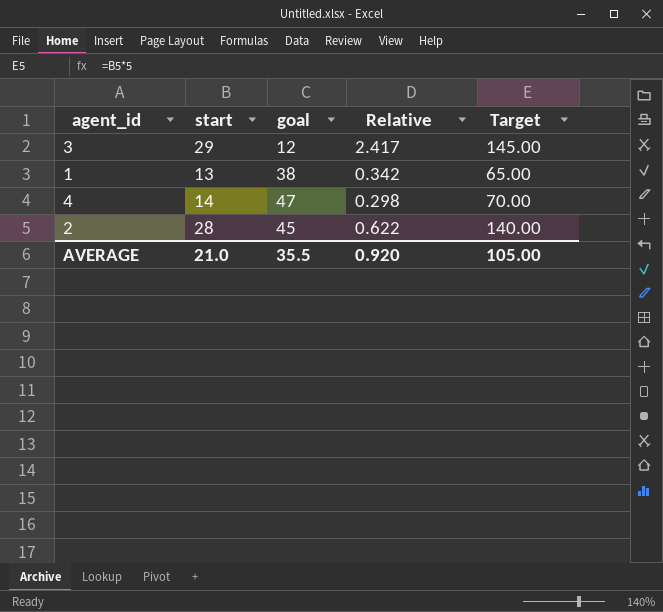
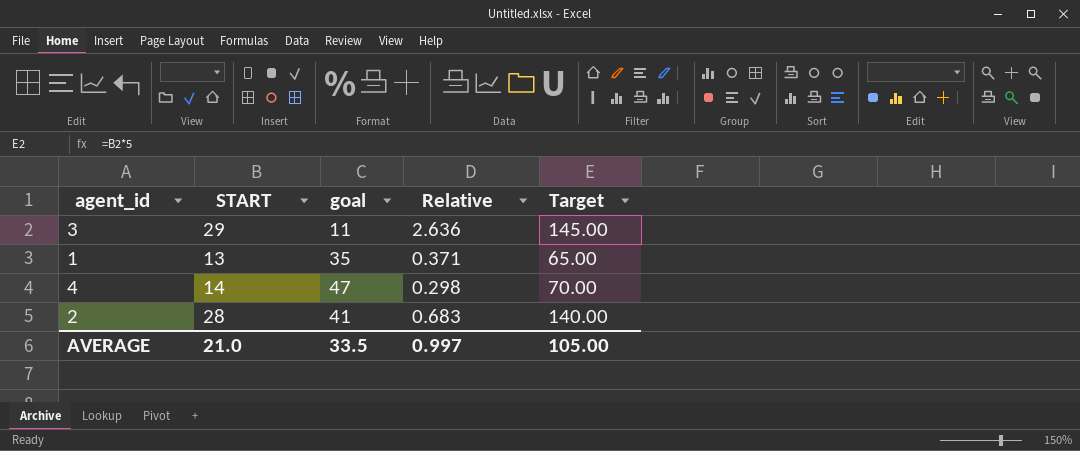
column name: start -> START
3 | goal: 12 -> 11
3 | Relative: 2.417 -> 2.636
1 | goal: 38 -> 35
1 | Relative: 0.342 -> 0.371
2 | goal: 45 -> 41
2 | Relative: 0.622 -> 0.683
AVERAGE | goal: 35.5 -> 33.5
AVERAGE | Relative: 0.920 -> 0.997

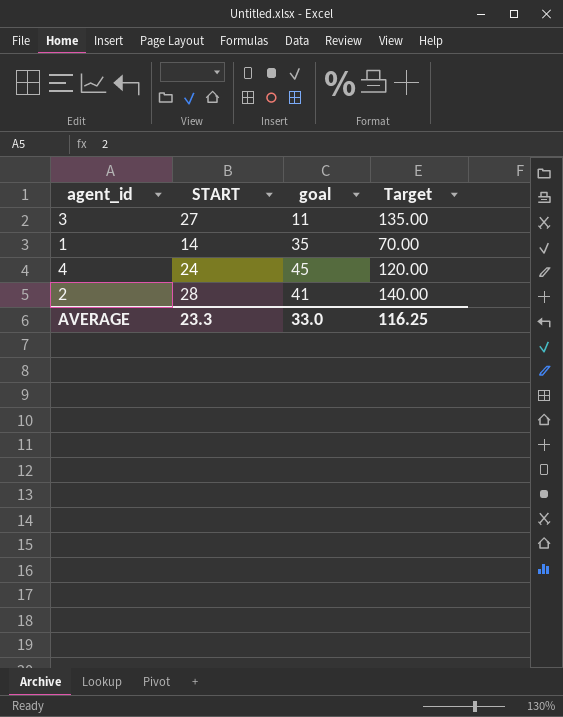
column Relative | formula: [START] / [goal] -> none
3 | START: 29 -> 27
3 | Target: 145.00 -> 135.00
1 | START: 13 -> 14
1 | Target: 65.00 -> 70.00
4 | START: 14 -> 24
4 | goal: 47 -> 45
4 | Target: 70.00 -> 120.00
AVERAGE | START: 21.0 -> 23.3
AVERAGE | goal: 33.5 -> 33.0
AVERAGE | Target: 105.00 -> 116.25

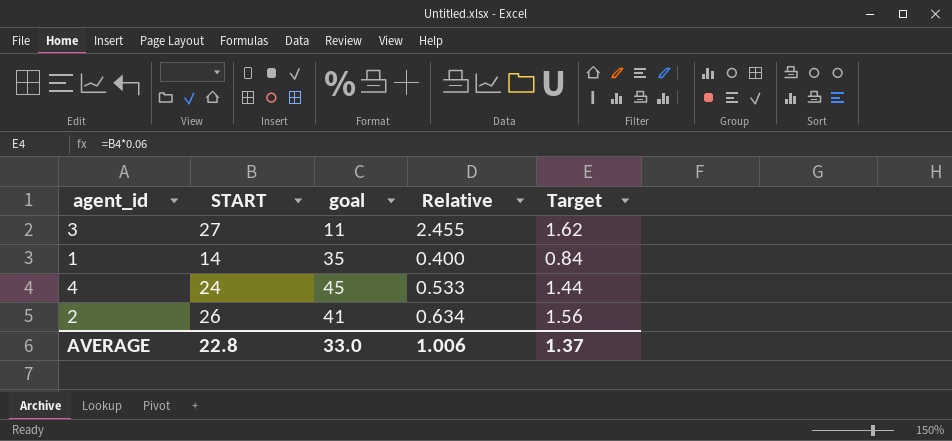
column Relative | formula: none -> [START] / [goal]
column Target | formula: [START] * 5 -> [START] * 0.06
2 | START: 28 -> 26
AVERAGE | START: 23.3 -> 22.8
AVERAGE | Target: 116.25 -> 1.37

